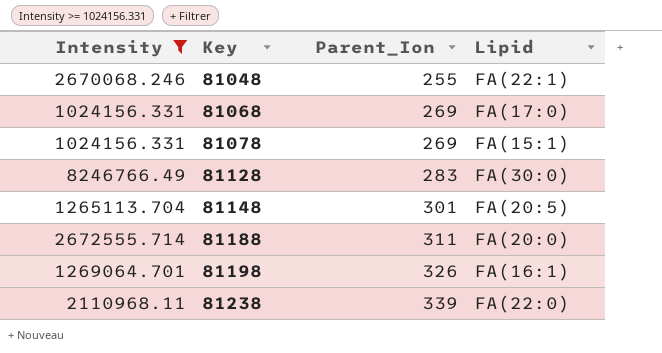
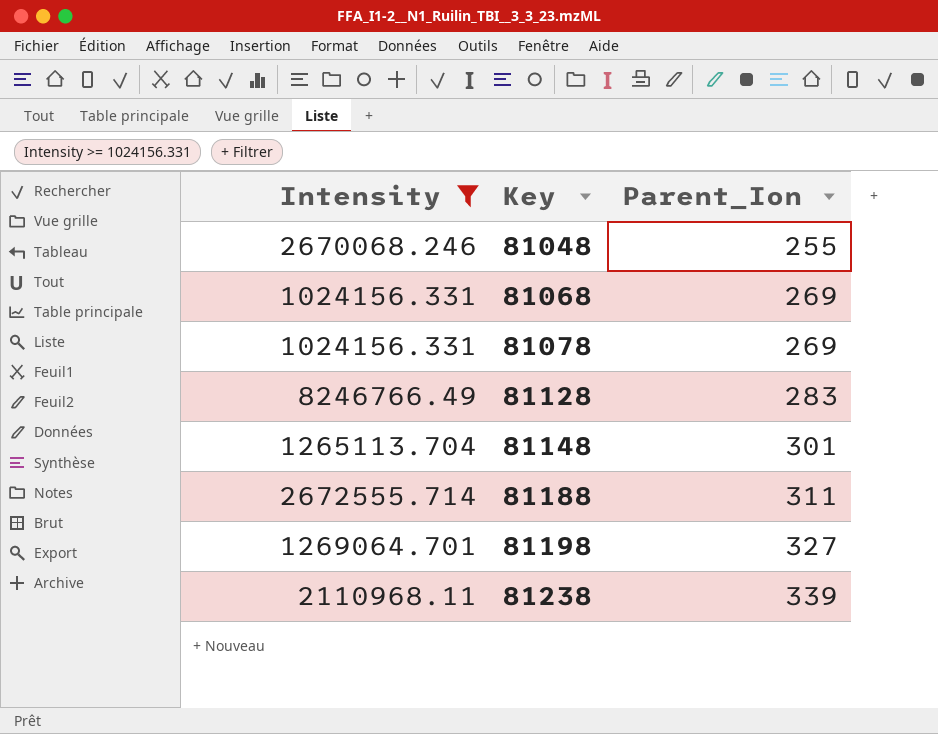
column Lipid | position: 4 -> none
81198 | Parent_Ion: 326 -> 327

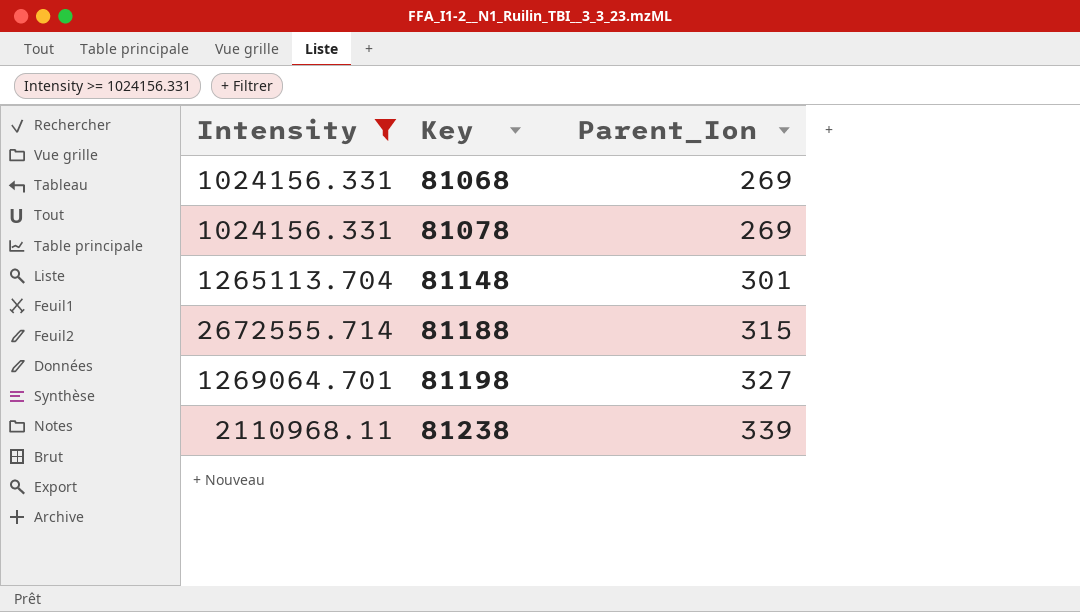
row 81048: 2670068.246 | 255 -> none
row 81128: 8246766.49 | 283 -> none
81188 | Parent_Ion: 311 -> 315

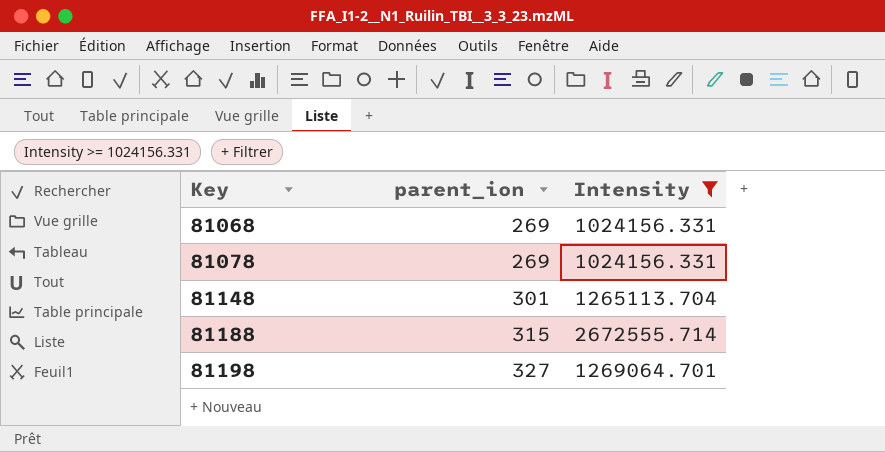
column name: Parent_Ion -> parent_ion
column Intensity | position: 1 -> 3
row 81238: 2110968.11 | 339 -> none

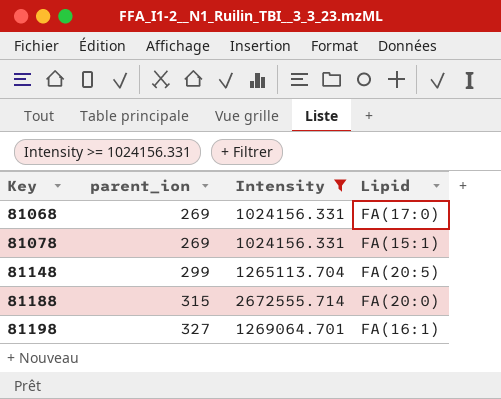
column Lipid | position: none -> 4
81148 | parent_ion: 301 -> 299

